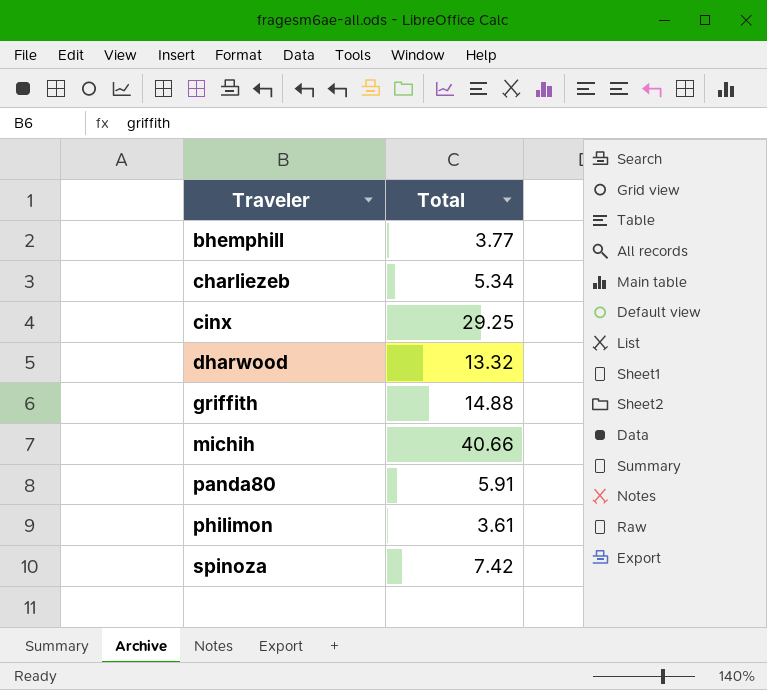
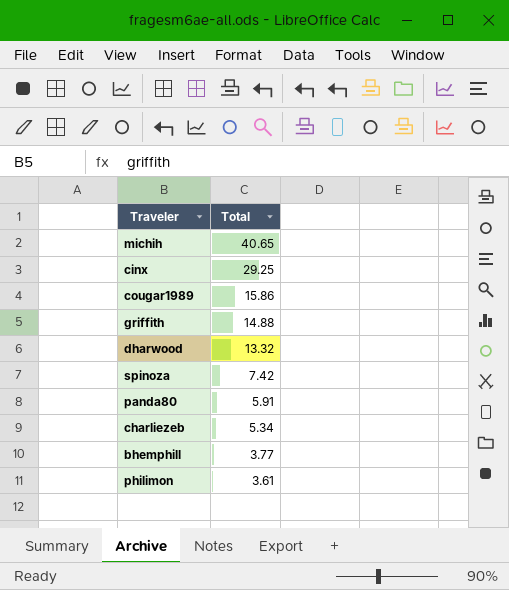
row order: Traveler ascending -> Total descending
michih | Total: 40.66 -> 40.65
row cougar1989: none -> 15.86

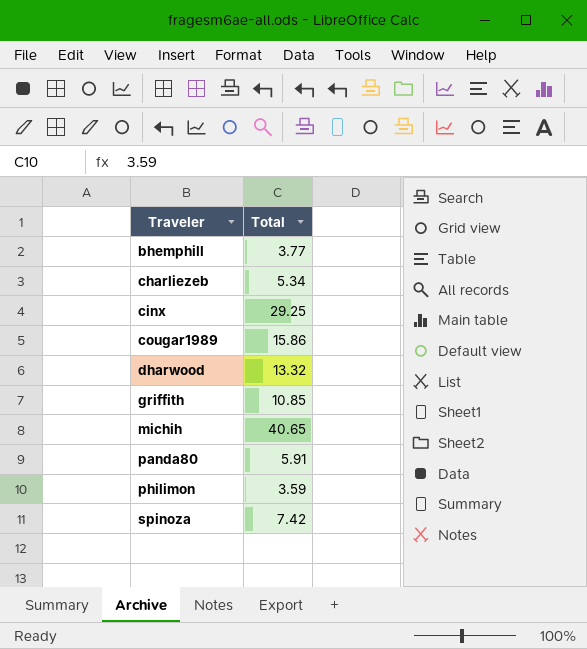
row order: Total descending -> Traveler ascending
griffith | Total: 14.88 -> 10.85
philimon | Total: 3.61 -> 3.59

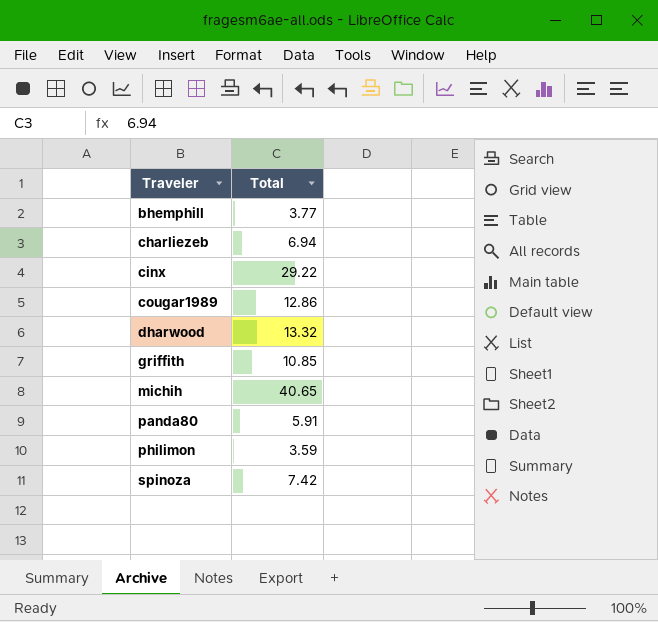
charliezeb | Total: 5.34 -> 6.94
cinx | Total: 29.25 -> 29.22
cougar1989 | Total: 15.86 -> 12.86

